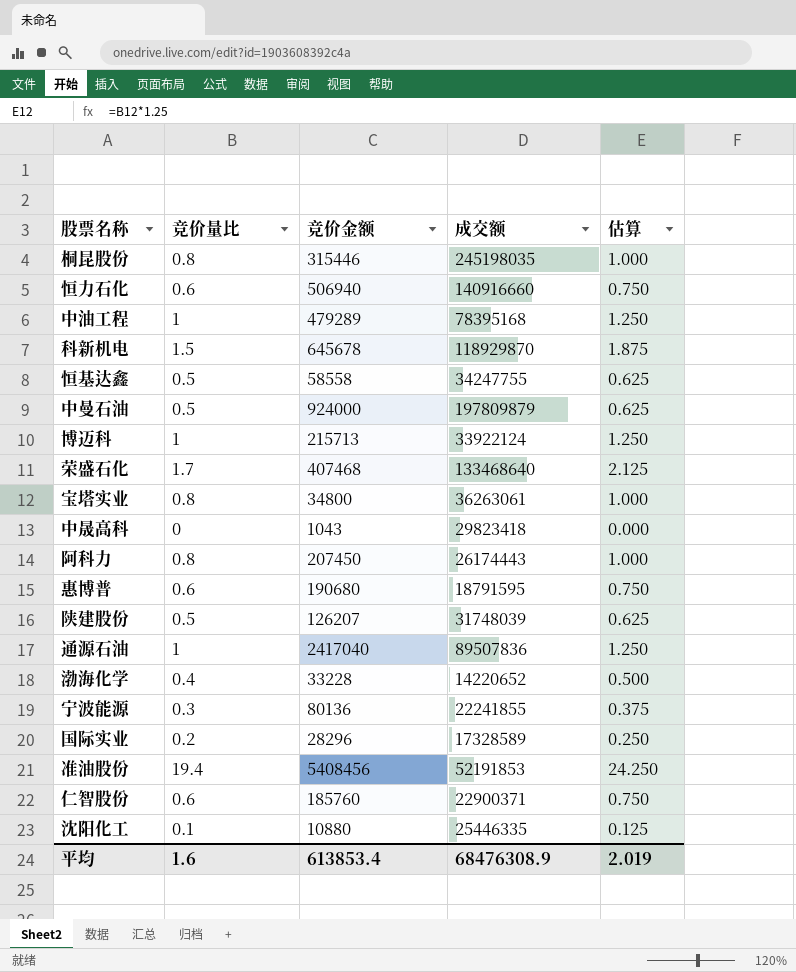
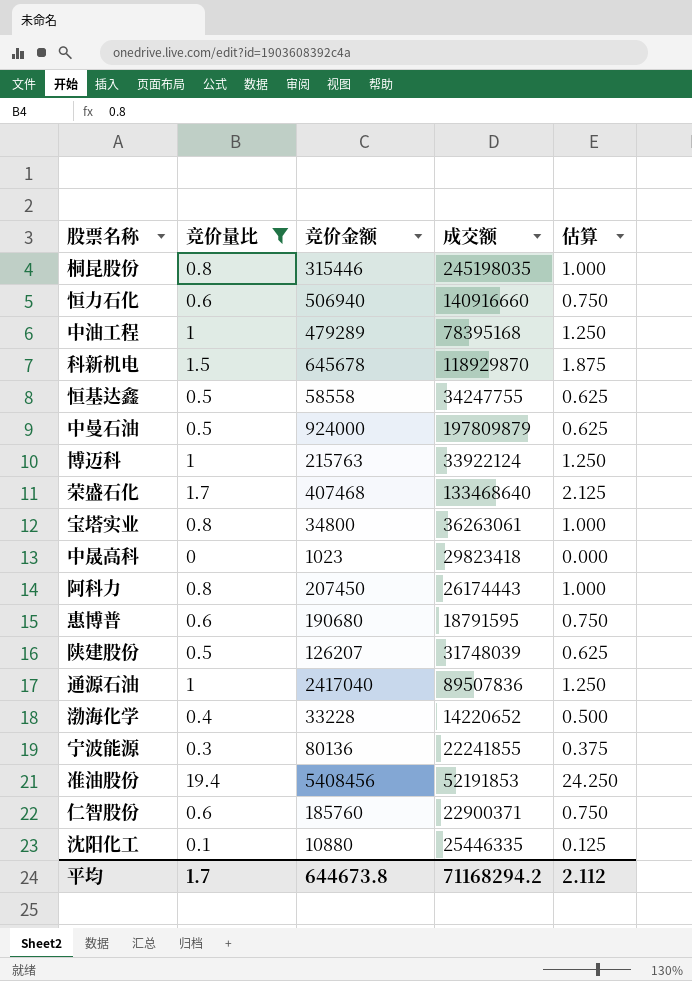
filter: none -> 竞价量比 != 0.2
博迈科 | 竞价金额: 215713 -> 215763
中晟高科 | 竞价金额: 1043 -> 1023
平均 | 竞价量比: 1.6 -> 1.7
平均 | 竞价金额: 613853.4 -> 644673.8
平均 | 成交额: 68476308.9 -> 71168294.2
平均 | 估算: 2.019 -> 2.112

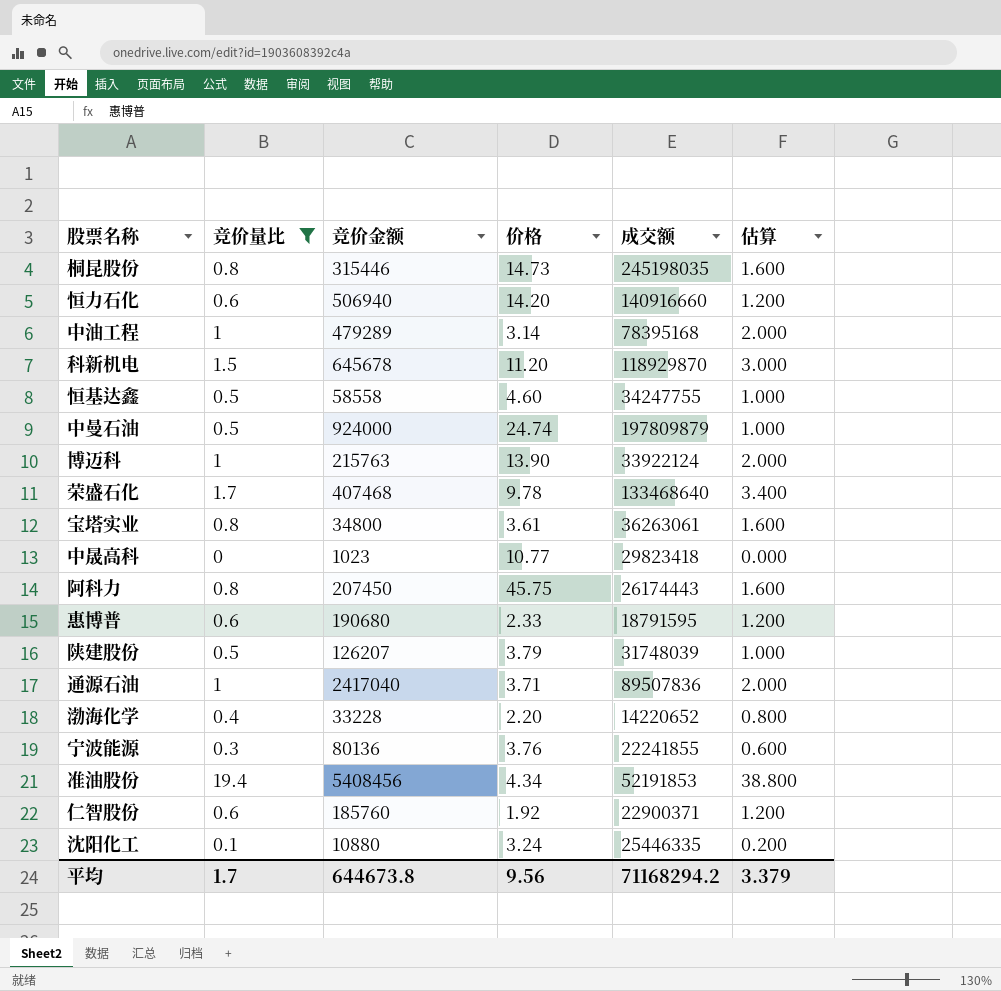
column 价格 | position: none -> 4
column 估算 | formula: [竞价量比] * 1.25 -> [竞价量比] * 2
平均 | 估算: 2.112 -> 3.379

